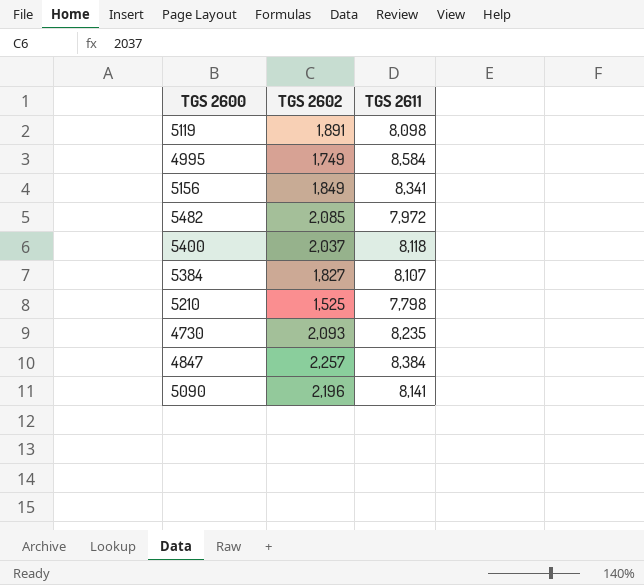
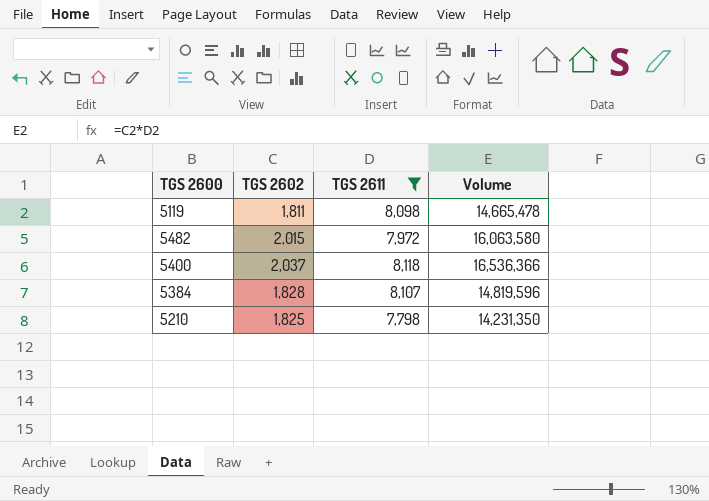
filter: none -> TGS 2611 <= 8,118
column Volume | formula: none -> [TGS 2602] * [TGS 2611]
5119 | TGS 2602: 1,891 -> 1,811
5482 | TGS 2602: 2,085 -> 2,015
5384 | TGS 2602: 1,827 -> 1,828
5210 | TGS 2602: 1,525 -> 1,825

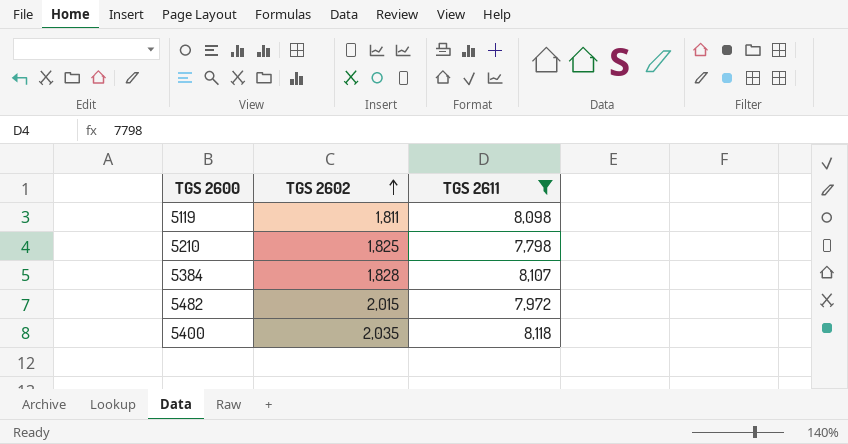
row order: none -> TGS 2602 ascending
column Volume | formula: [TGS 2602] * [TGS 2611] -> none
5400 | TGS 2602: 2,037 -> 2,035

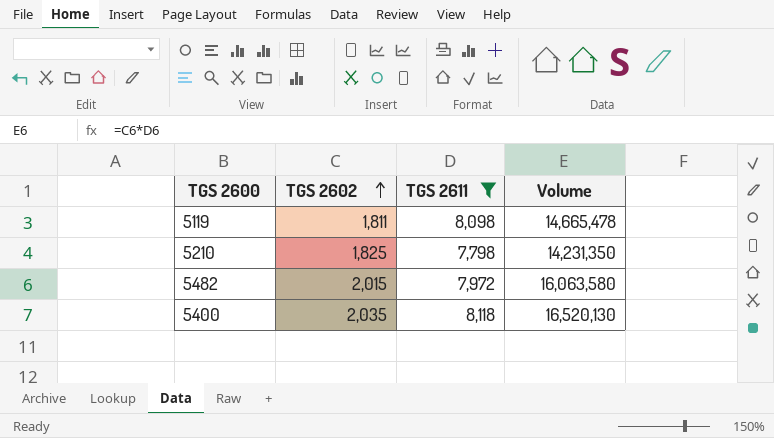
column Volume | formula: none -> [TGS 2602] * [TGS 2611]
row 5384: 1,828 | 8,107 -> none

